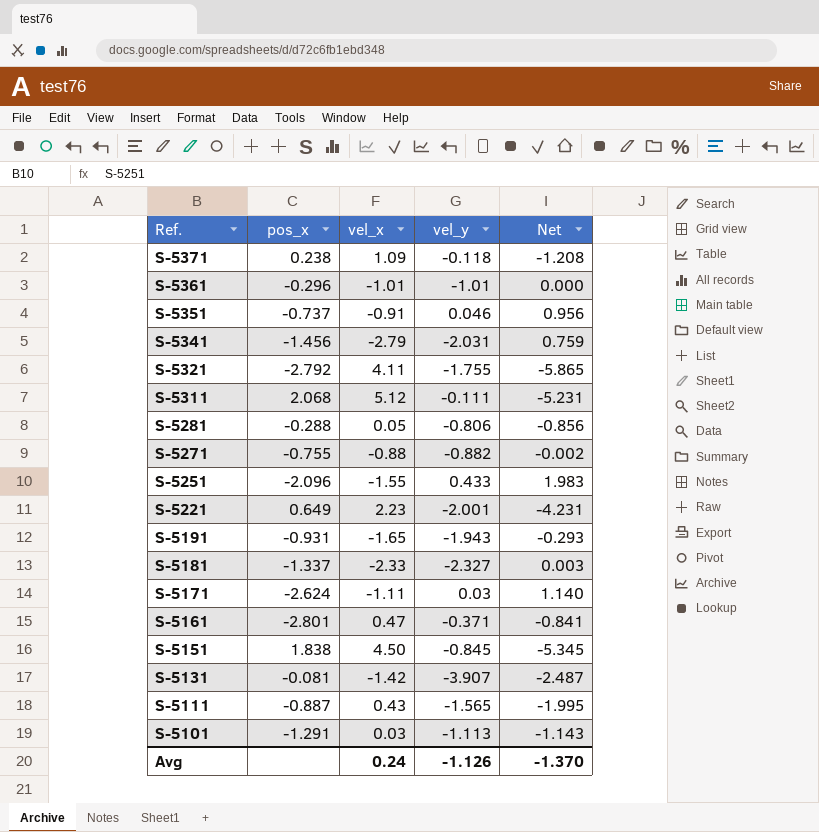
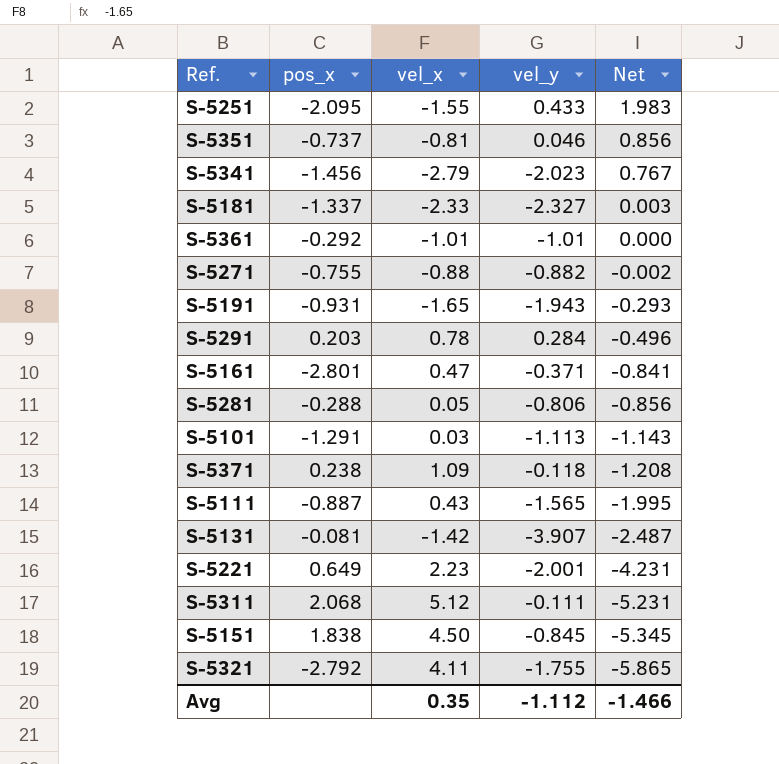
row order: Ref. descending -> Net descending
row S-5171: -2.624 | -1.11 | 0.03 | 1.140 -> none
S-5251 | pos_x: -2.096 -> -2.095
S-5351 | vel_x: -0.91 -> -0.81
S-5351 | Net: 0.956 -> 0.856
S-5341 | vel_y: -2.031 -> -2.023
S-5341 | Net: 0.759 -> 0.767
S-5361 | pos_x: -0.296 -> -0.292
row S-5291: none -> 0.203 | 0.78 | 0.284 | -0.496
Avg | vel_x: 0.24 -> 0.35
Avg | vel_y: -1.126 -> -1.112
Avg | Net: -1.370 -> -1.466

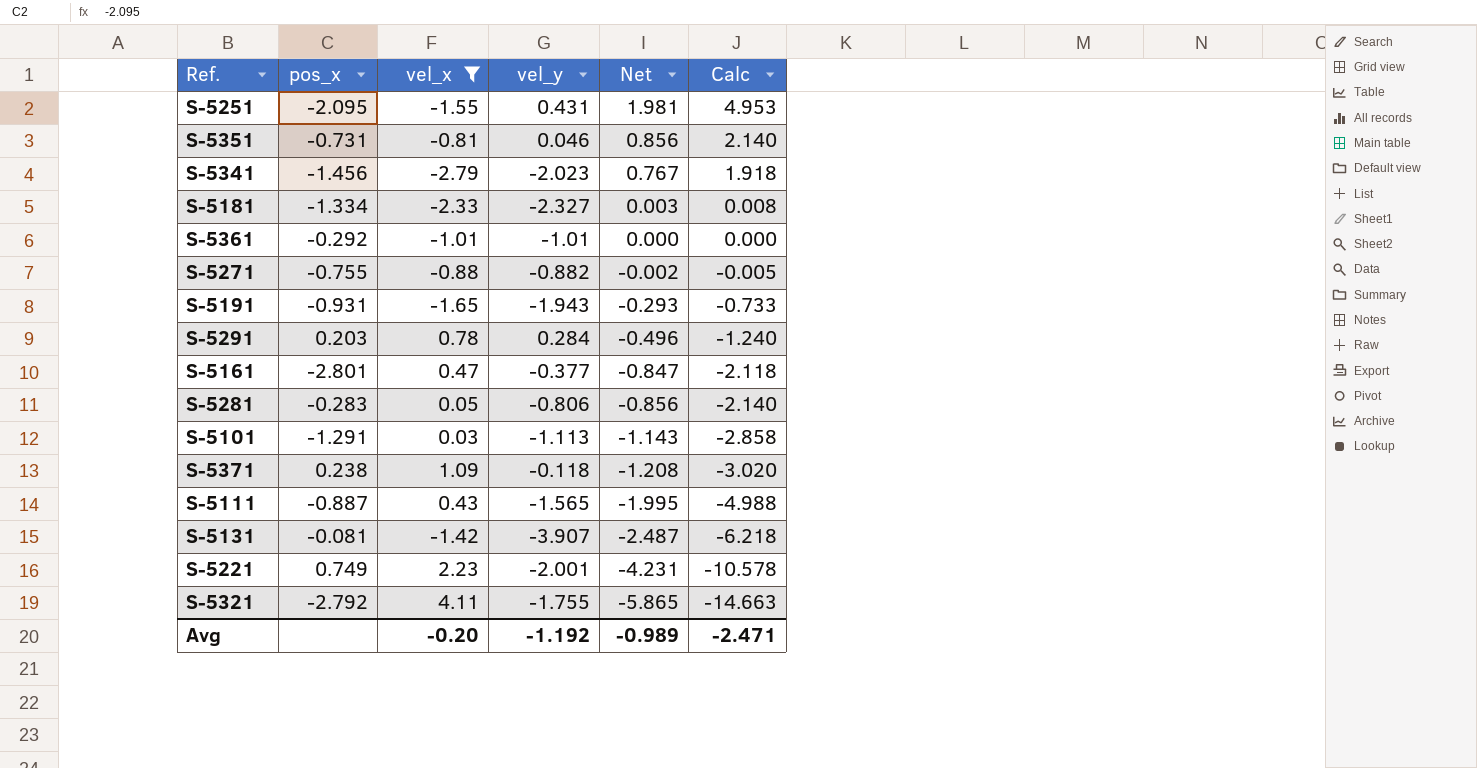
filter: none -> vel_x <= 4.11
column Calc | formula: none -> [Net] * 2.5
S-5251 | vel_y: 0.433 -> 0.431
S-5251 | Net: 1.983 -> 1.981
S-5351 | pos_x: -0.737 -> -0.731
S-5181 | pos_x: -1.337 -> -1.334
S-5161 | vel_y: -0.371 -> -0.377
S-5161 | Net: -0.841 -> -0.847
S-5281 | pos_x: -0.288 -> -0.283
S-5221 | pos_x: 0.649 -> 0.749
Avg | vel_x: 0.35 -> -0.20
Avg | vel_y: -1.112 -> -1.192
Avg | Net: -1.466 -> -0.989

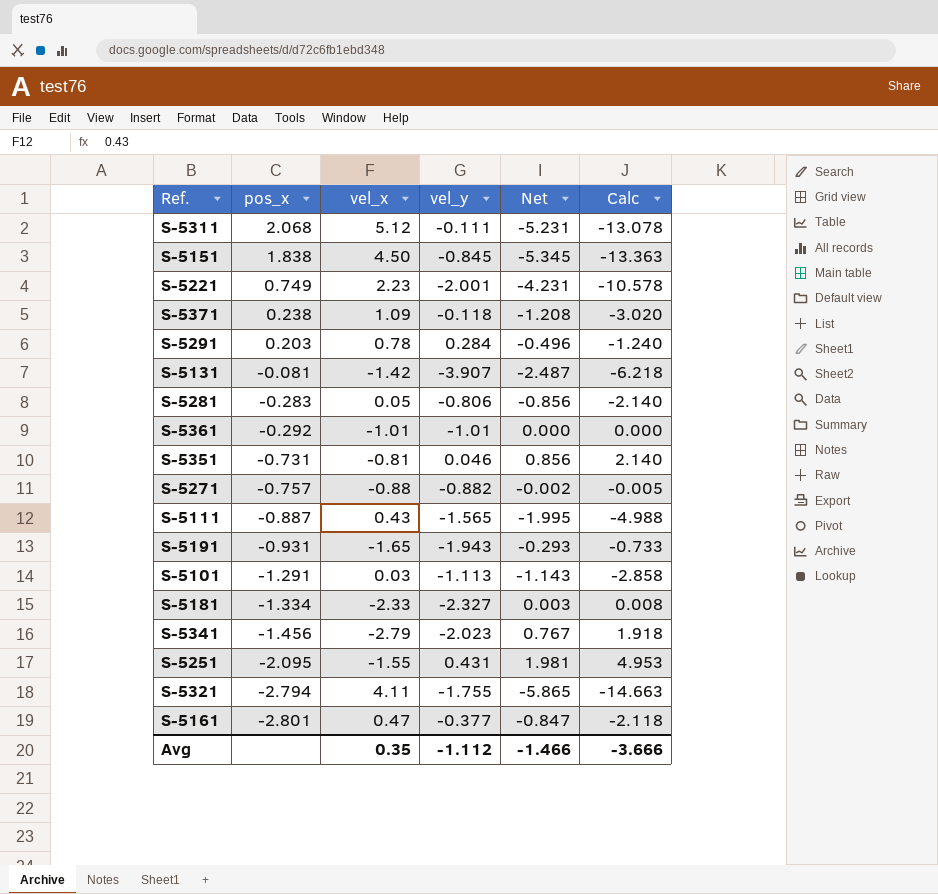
filter: vel_x <= 4.11 -> none
row order: Net descending -> pos_x descending
S-5271 | pos_x: -0.755 -> -0.757
S-5321 | pos_x: -2.792 -> -2.794
Avg | vel_x: -0.20 -> 0.35
Avg | vel_y: -1.192 -> -1.112
Avg | Net: -0.989 -> -1.466
Avg | Calc: -2.471 -> -3.666

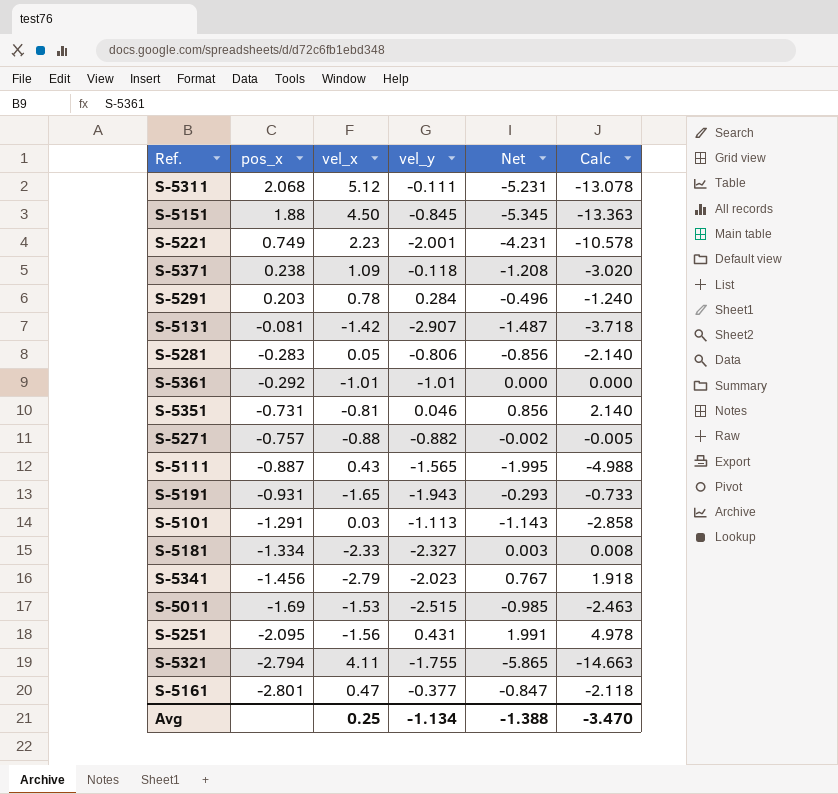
S-5151 | pos_x: 1.838 -> 1.88
S-5131 | vel_y: -3.907 -> -2.907
S-5131 | Net: -2.487 -> -1.487
S-5131 | Calc: -6.218 -> -3.718
row S-5011: none -> -1.69 | -1.53 | -2.515 | -0.985 | -2.463
S-5251 | vel_x: -1.55 -> -1.56
S-5251 | Net: 1.981 -> 1.991
S-5251 | Calc: 4.953 -> 4.978
Avg | vel_x: 0.35 -> 0.25
Avg | vel_y: -1.112 -> -1.134
Avg | Net: -1.466 -> -1.388
Avg | Calc: -3.666 -> -3.470

